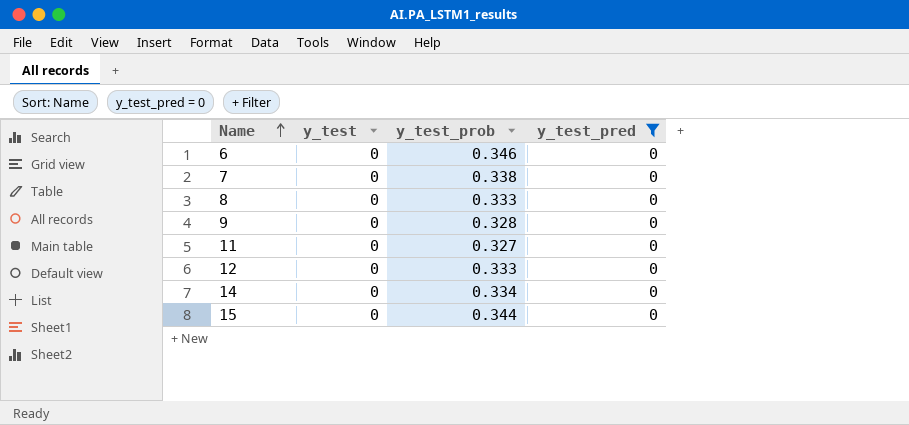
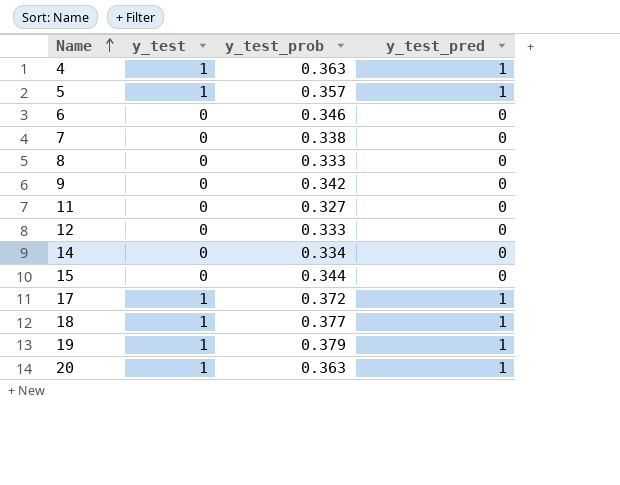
filter: y_test_pred = 0 -> none
9 | y_test_prob: 0.328 -> 0.342

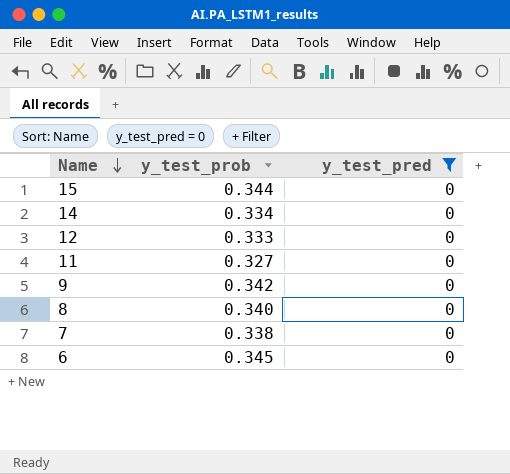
filter: none -> y_test_pred = 0
row order: Name ascending -> Name descending
column y_test | position: 2 -> none
8 | y_test_prob: 0.333 -> 0.340
6 | y_test_prob: 0.346 -> 0.345

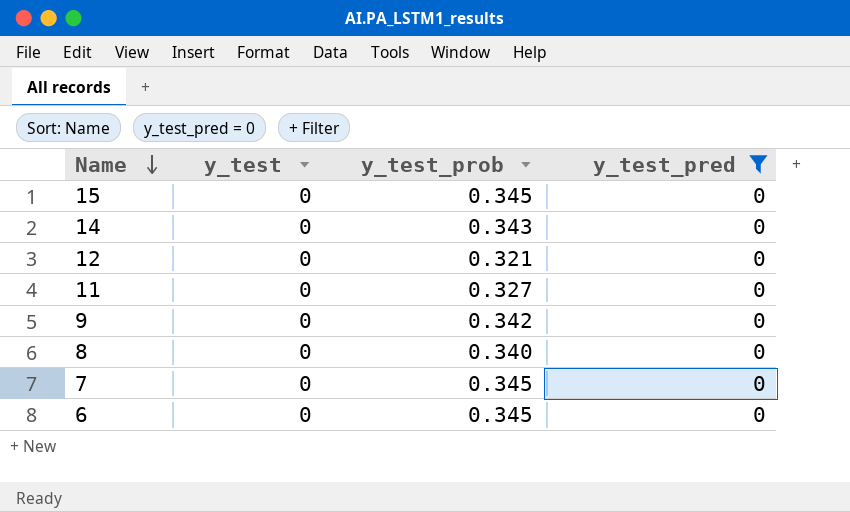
column y_test | position: none -> 2
15 | y_test_prob: 0.344 -> 0.345
14 | y_test_prob: 0.334 -> 0.343
12 | y_test_prob: 0.333 -> 0.321
7 | y_test_prob: 0.338 -> 0.345

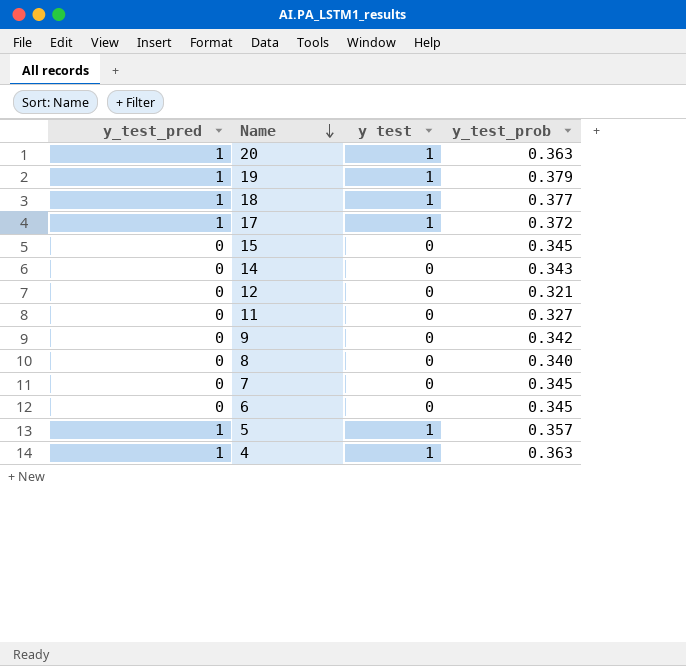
filter: y_test_pred = 0 -> none
column y_test_pred | position: 4 -> 1
column name: y_test -> y test

